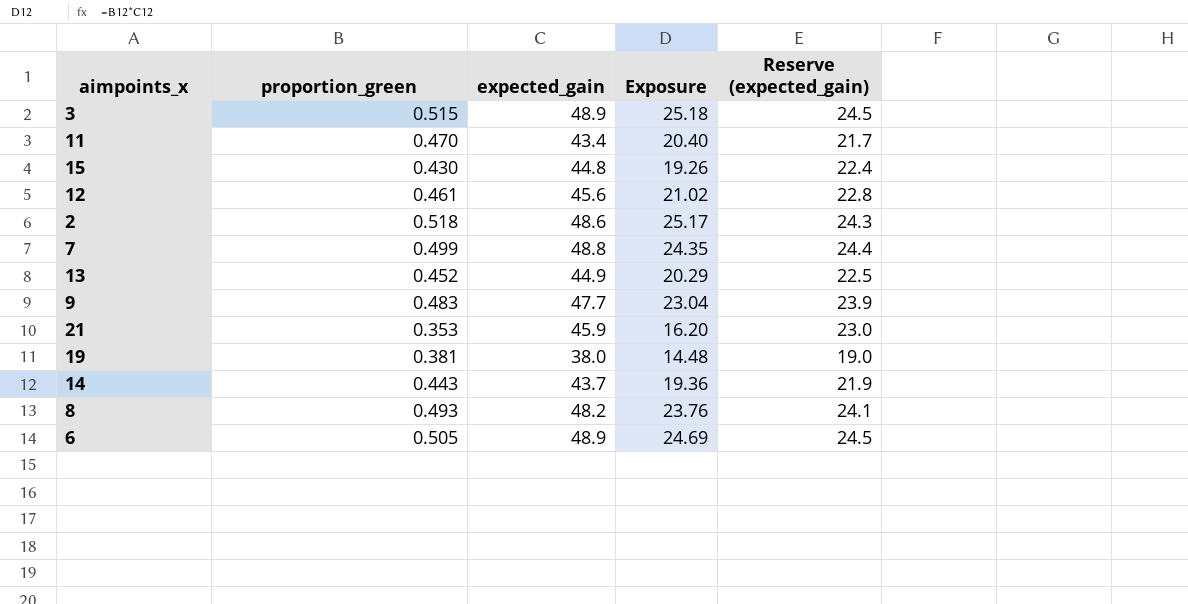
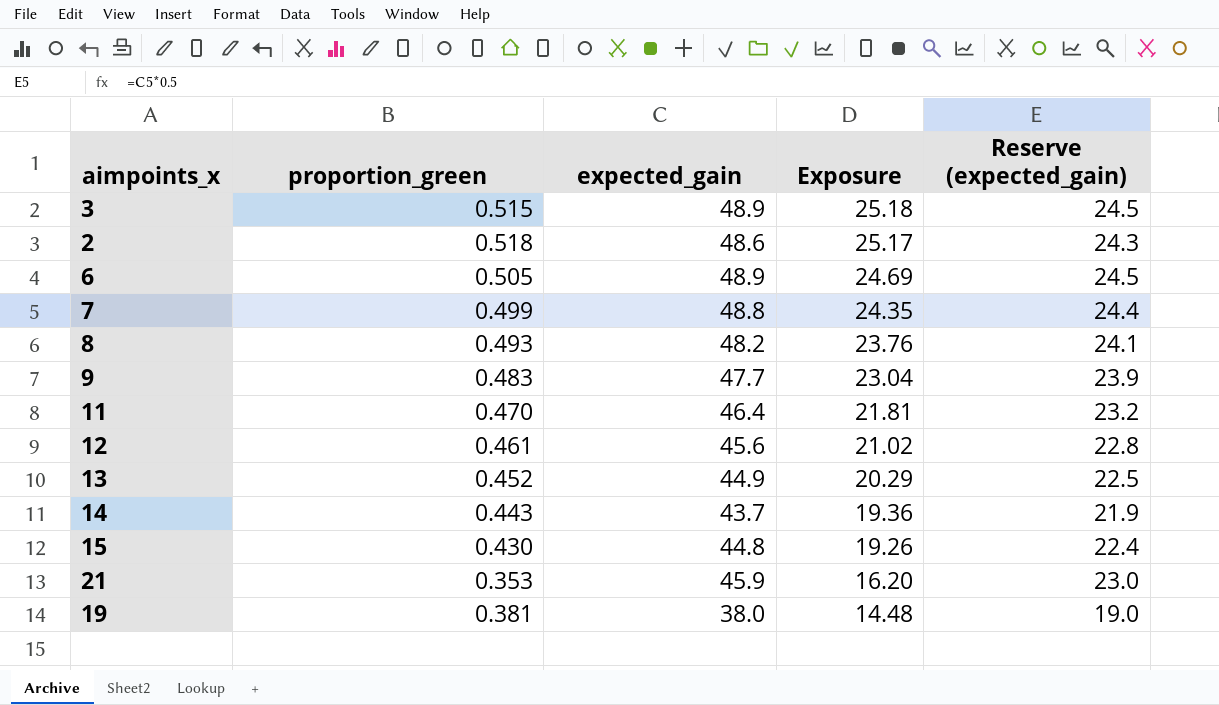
row order: none -> Exposure descending
11 | expected_gain: 43.4 -> 46.4
11 | Exposure: 20.40 -> 21.81
11 | Reserve (expected_gain): 21.7 -> 23.2

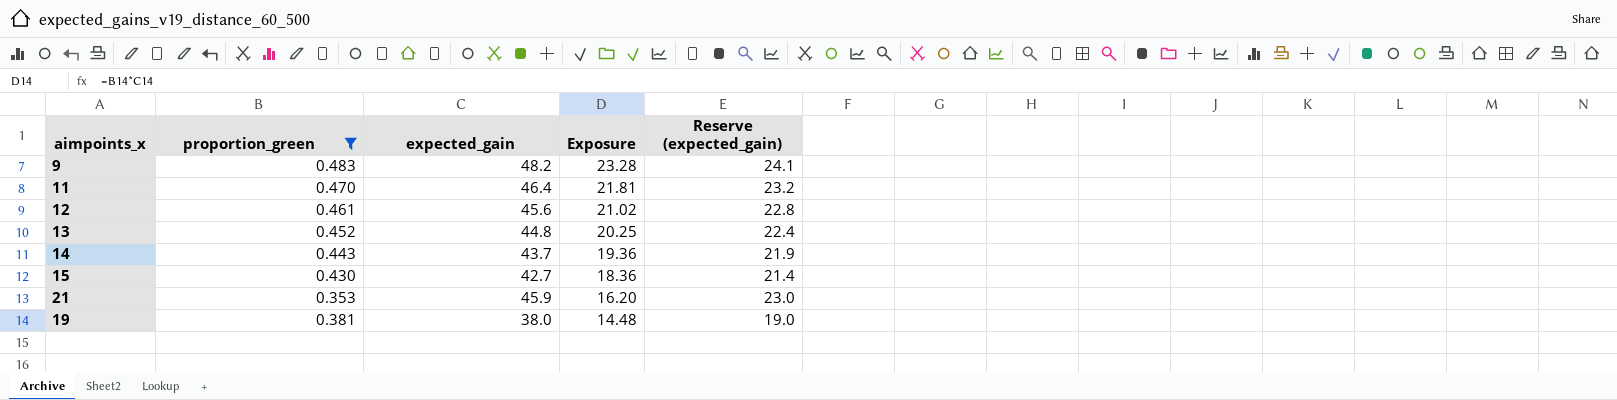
filter: none -> proportion_green <= 0.483
9 | expected_gain: 47.7 -> 48.2
9 | Exposure: 23.04 -> 23.28
9 | Reserve (expected_gain): 23.9 -> 24.1
13 | expected_gain: 44.9 -> 44.8
13 | Exposure: 20.29 -> 20.25
13 | Reserve (expected_gain): 22.5 -> 22.4
15 | expected_gain: 44.8 -> 42.7
15 | Exposure: 19.26 -> 18.36
15 | Reserve (expected_gain): 22.4 -> 21.4

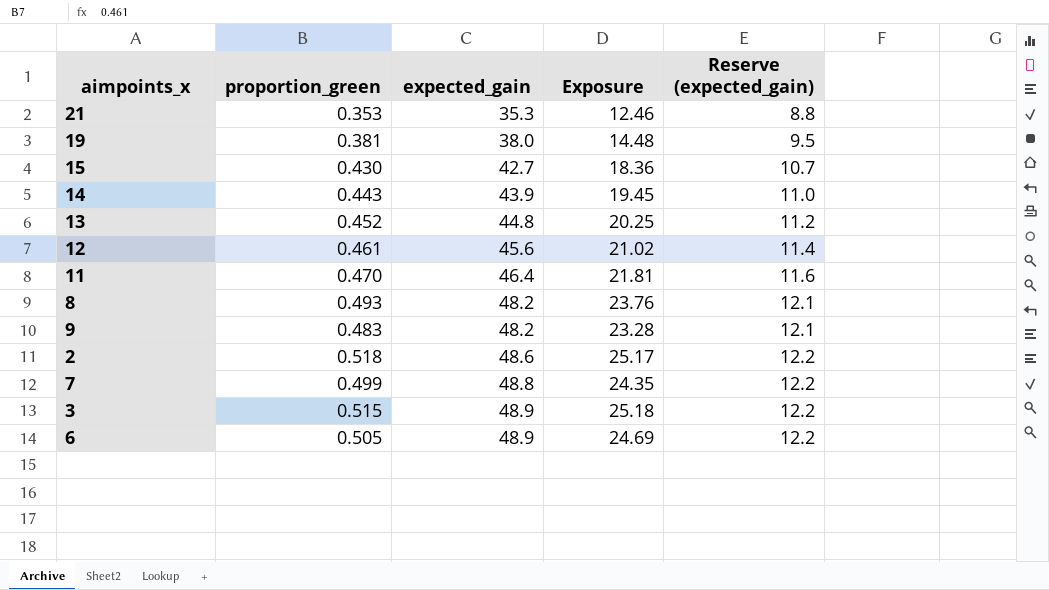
filter: proportion_green <= 0.483 -> none
row order: Exposure descending -> expected_gain ascending
column Reserve (expected_gain) | formula: [expected_gain] * 0.5 -> [expected_gain] * 0.25
21 | expected_gain: 45.9 -> 35.3
21 | Exposure: 16.20 -> 12.46
14 | expected_gain: 43.7 -> 43.9
14 | Exposure: 19.36 -> 19.45

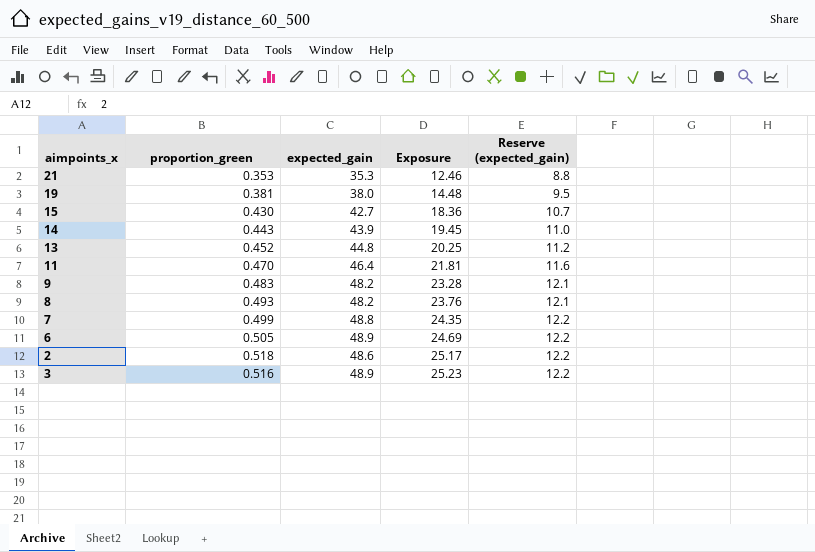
row order: expected_gain ascending -> Exposure ascending
row 12: 0.461 | 45.6 | 21.02 | 11.4 -> none
3 | proportion_green: 0.515 -> 0.516
3 | Exposure: 25.18 -> 25.23

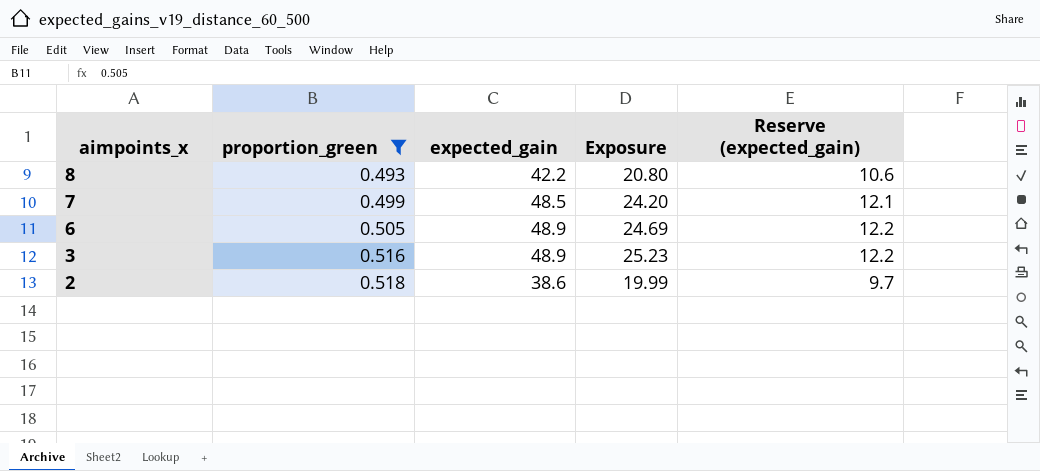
filter: none -> proportion_green >= 0.493
row order: Exposure ascending -> aimpoints_x descending
8 | expected_gain: 48.2 -> 42.2
8 | Exposure: 23.76 -> 20.80
8 | Reserve (expected_gain): 12.1 -> 10.6
7 | expected_gain: 48.8 -> 48.5
7 | Exposure: 24.35 -> 24.20
7 | Reserve (expected_gain): 12.2 -> 12.1
2 | expected_gain: 48.6 -> 38.6
2 | Exposure: 25.17 -> 19.99
2 | Reserve (expected_gain): 12.2 -> 9.7

